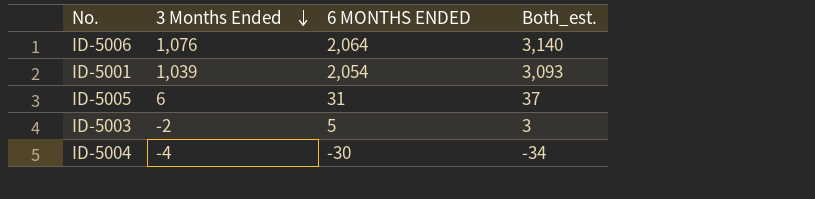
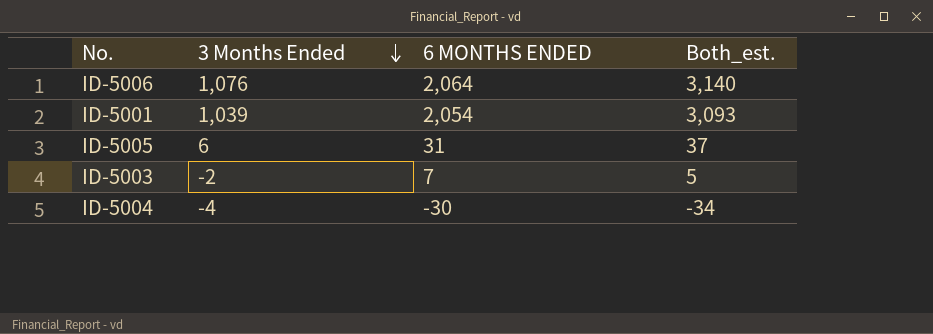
ID-5003 | 6 MONTHS ENDED: 5 -> 7
ID-5003 | Both_est.: 3 -> 5

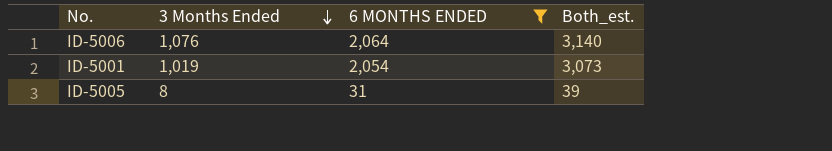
filter: none -> 6 MONTHS ENDED >= 31
ID-5001 | 3 Months Ended: 1,039 -> 1,019
ID-5001 | Both_est.: 3,093 -> 3,073
ID-5005 | 3 Months Ended: 6 -> 8
ID-5005 | Both_est.: 37 -> 39

